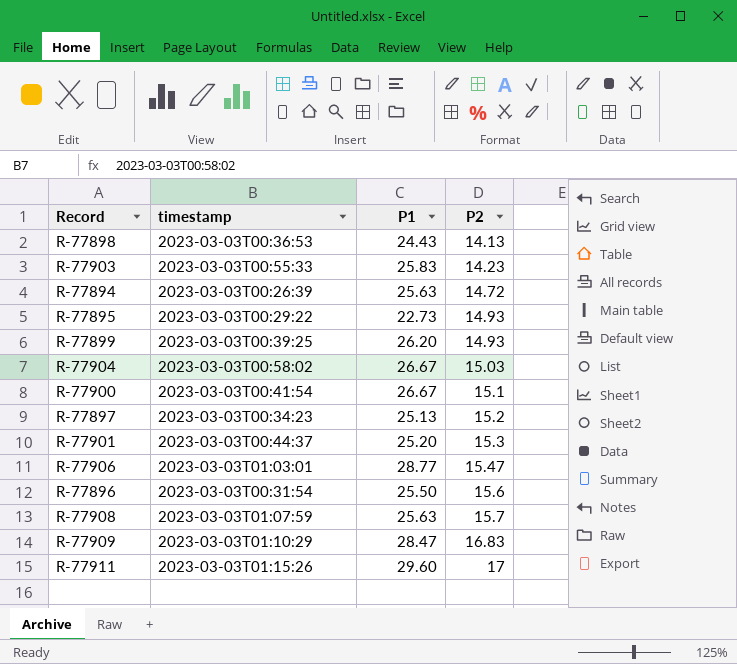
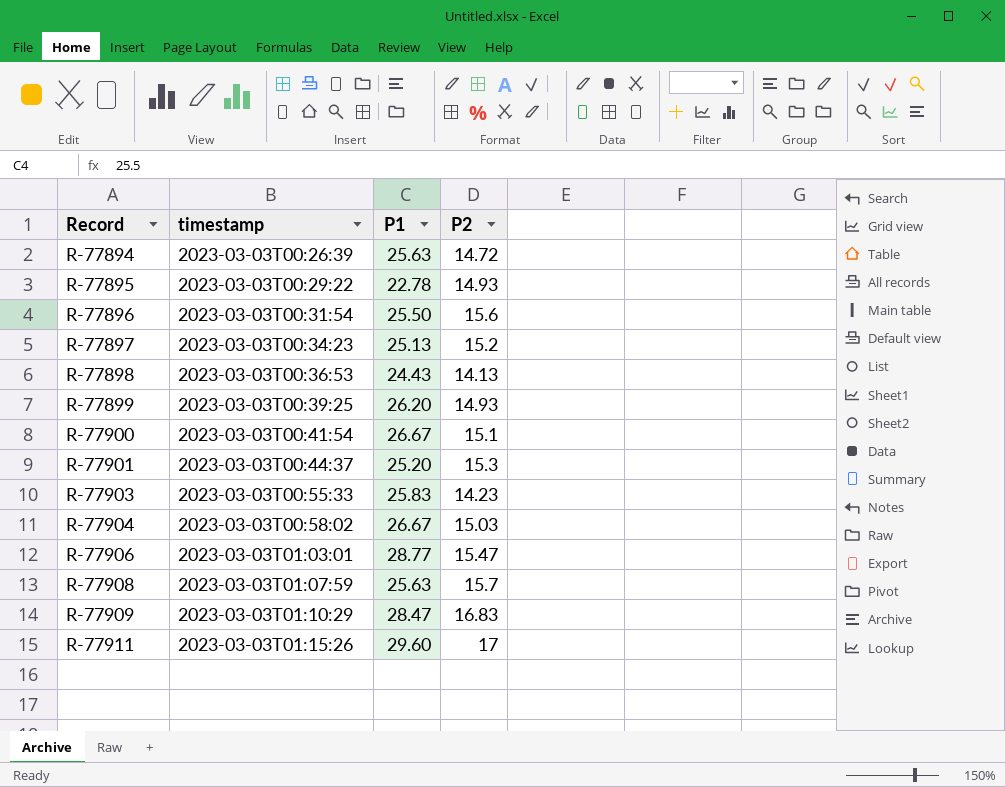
row order: P2 ascending -> Record ascending
R-77895 | P1: 22.73 -> 22.78

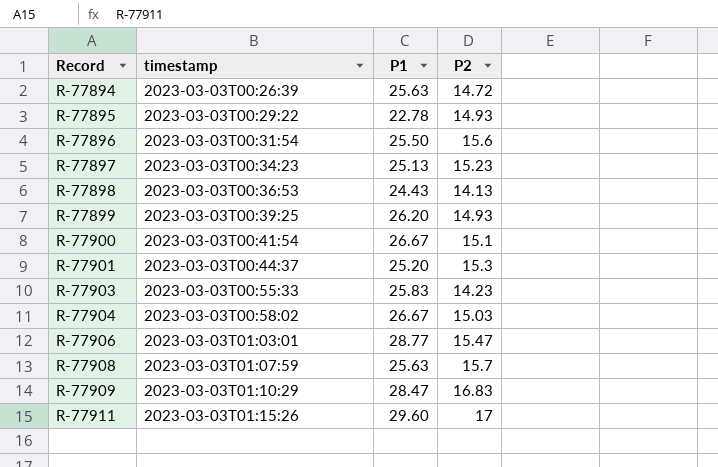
R-77897 | P2: 15.2 -> 15.23

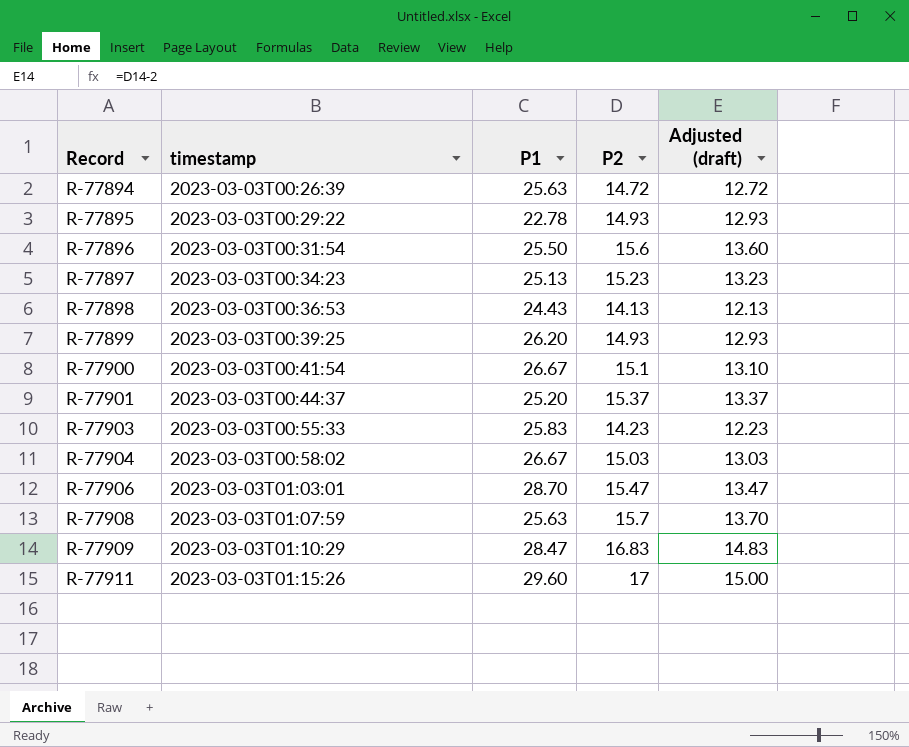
column Adjusted (draft) | formula: none -> [P2] - 2
R-77901 | P2: 15.3 -> 15.37
R-77906 | P1: 28.77 -> 28.70

